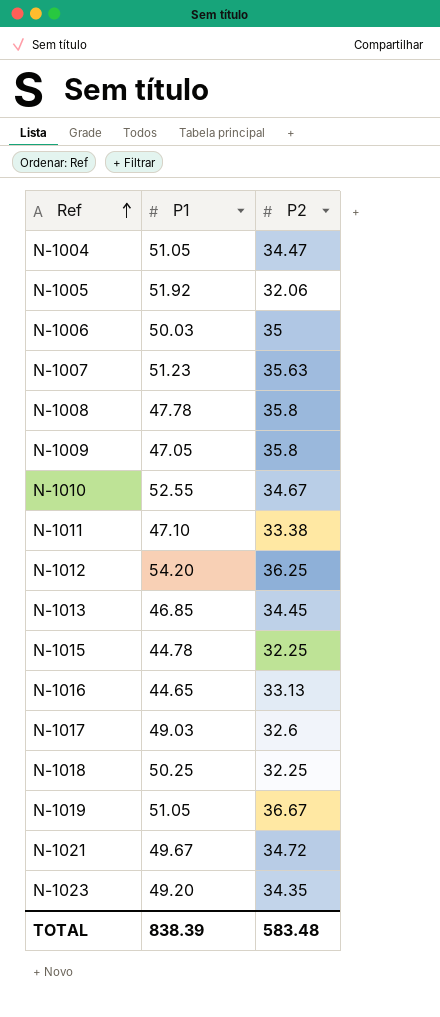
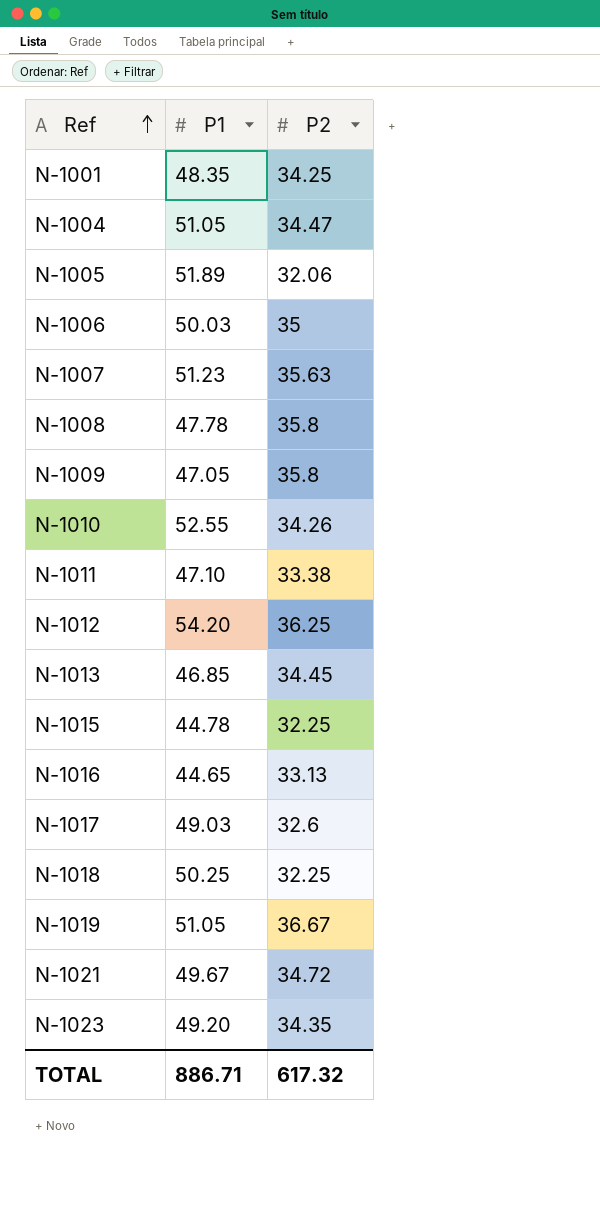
row N-1001: none -> 48.35 | 34.25
N-1005 | P1: 51.92 -> 51.89
N-1010 | P2: 34.67 -> 34.26
TOTAL | P1: 838.39 -> 886.71
TOTAL | P2: 583.48 -> 617.32

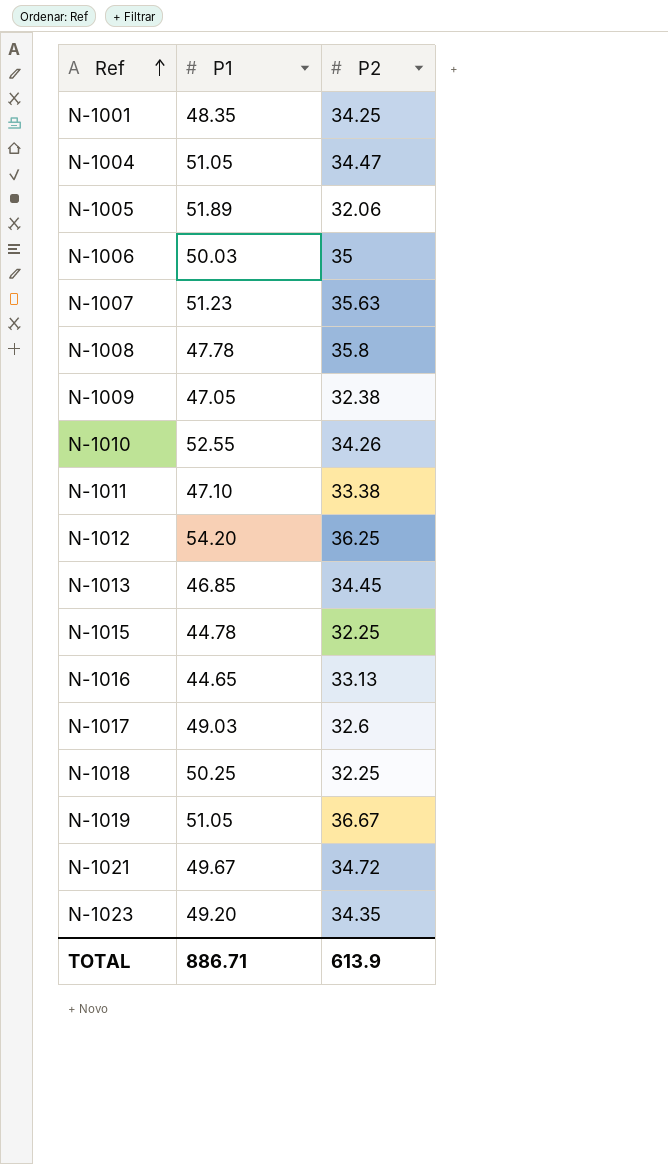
N-1009 | P2: 35.8 -> 32.38
TOTAL | P2: 617.32 -> 613.9

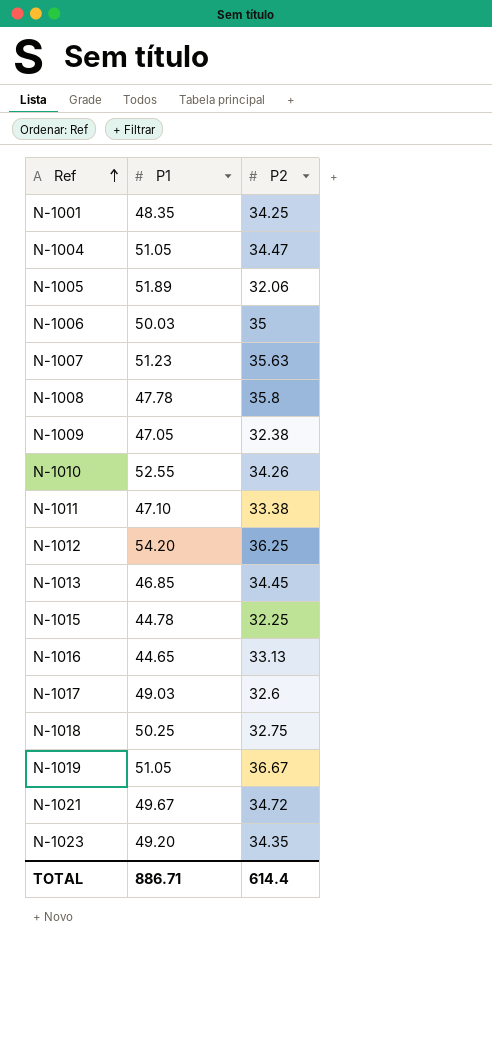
N-1018 | P2: 32.25 -> 32.75
TOTAL | P2: 613.9 -> 614.4

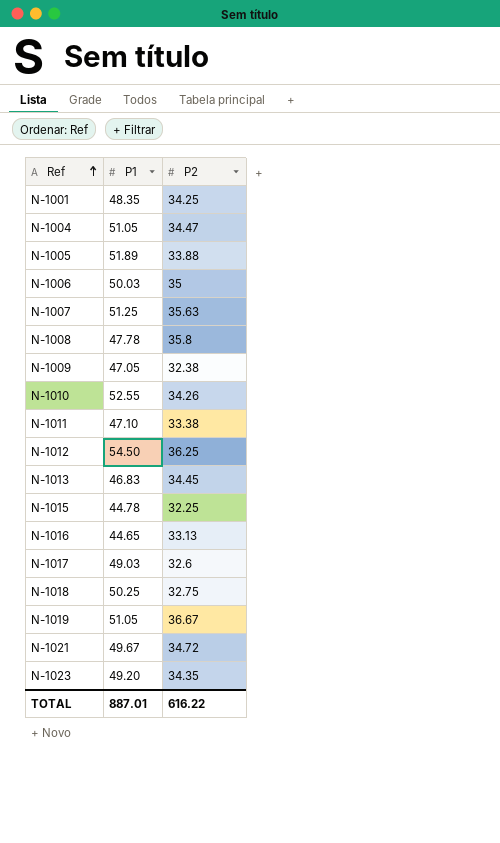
N-1005 | P2: 32.06 -> 33.88
N-1007 | P1: 51.23 -> 51.25
N-1012 | P1: 54.20 -> 54.50
N-1013 | P1: 46.85 -> 46.83
TOTAL | P1: 886.71 -> 887.01
TOTAL | P2: 614.4 -> 616.22

